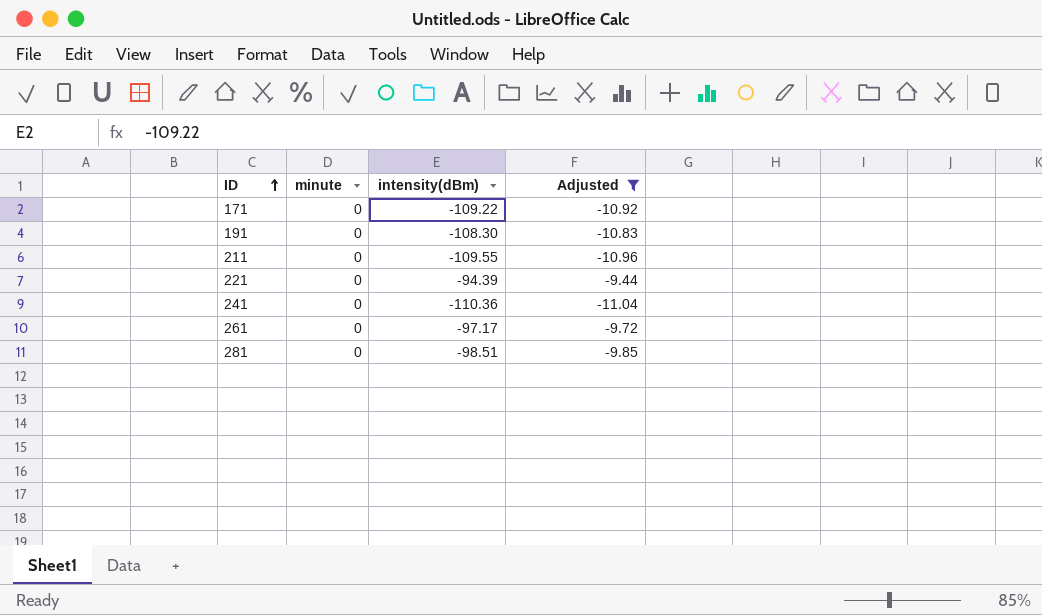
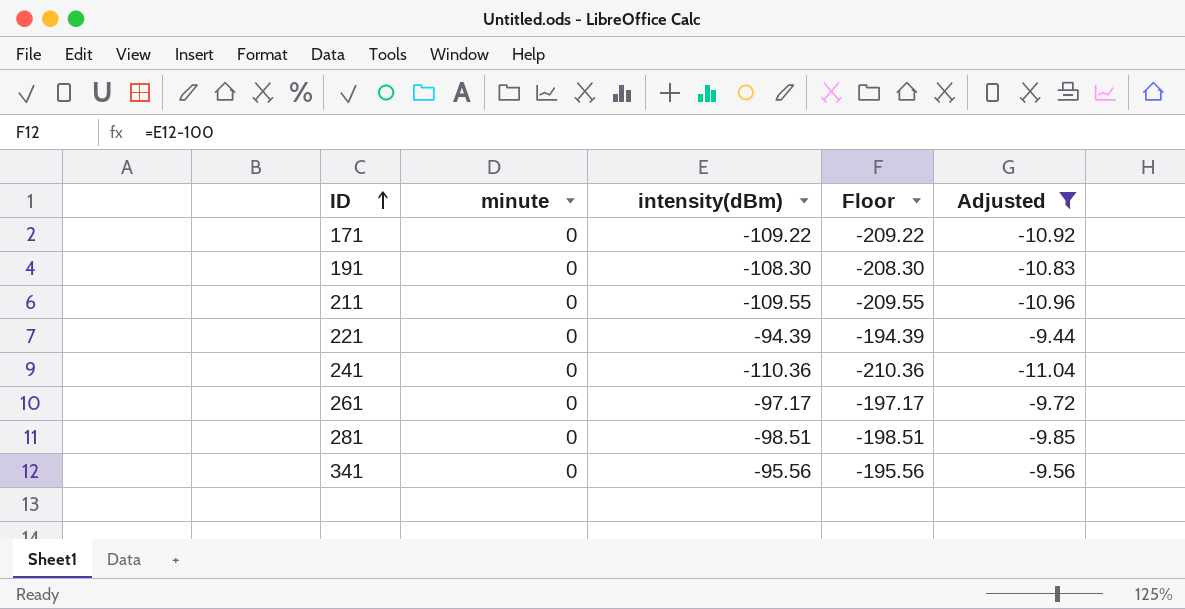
column Floor | formula: none -> [intensity(dBm)] - 100
row 341: none -> 0 | -95.56 | -195.56 | -9.56

